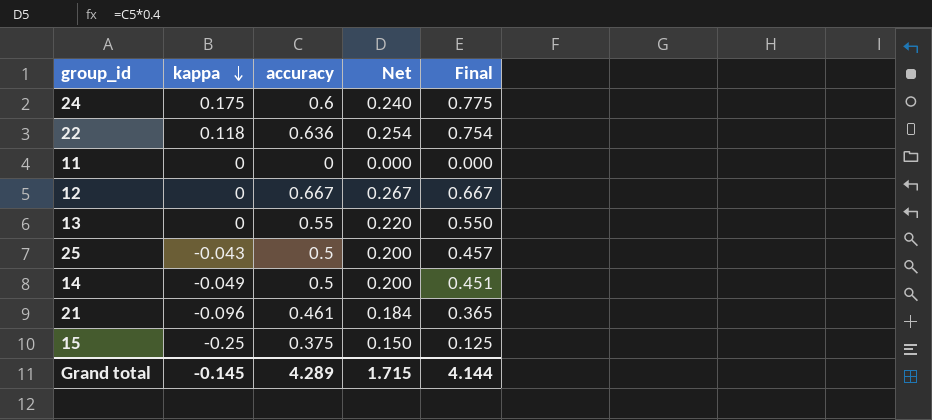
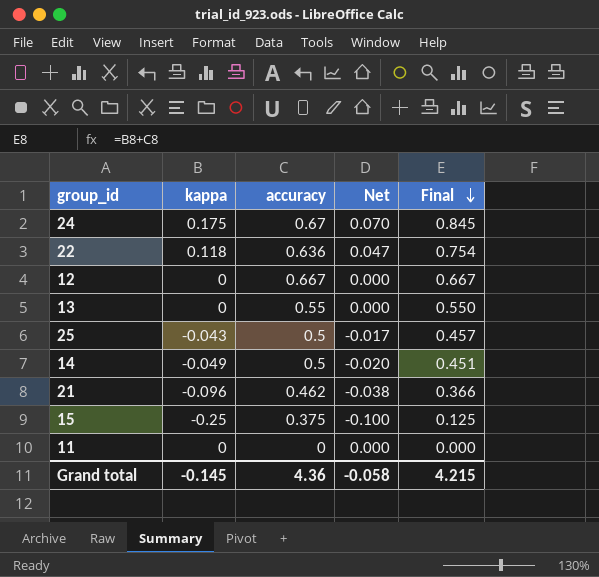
row order: kappa descending -> Final descending
column Net | formula: [accuracy] * 0.4 -> [kappa] * 0.4
24 | accuracy: 0.6 -> 0.67
24 | Final: 0.775 -> 0.845
21 | accuracy: 0.461 -> 0.462
21 | Final: 0.365 -> 0.366
Grand total | accuracy: 4.289 -> 4.36
Grand total | Net: 1.715 -> -0.058
Grand total | Final: 4.144 -> 4.215

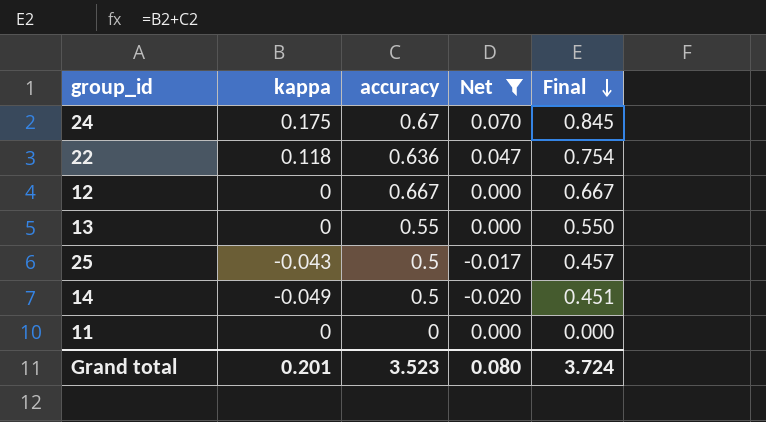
filter: none -> Net >= -0.020
Grand total | kappa: -0.145 -> 0.201
Grand total | accuracy: 4.36 -> 3.523
Grand total | Net: -0.058 -> 0.080
Grand total | Final: 4.215 -> 3.724

